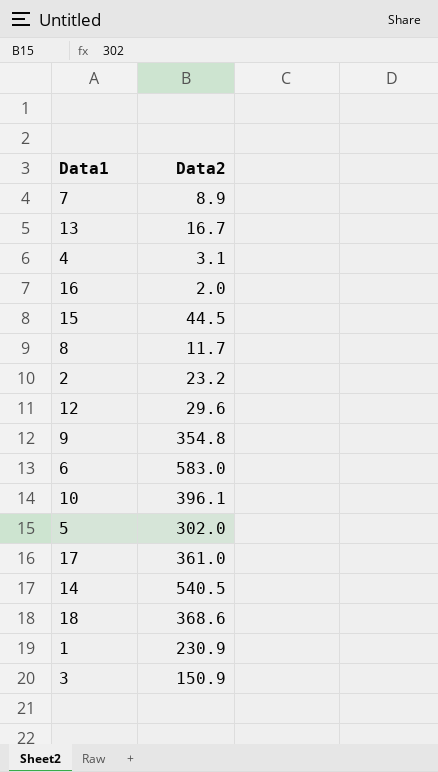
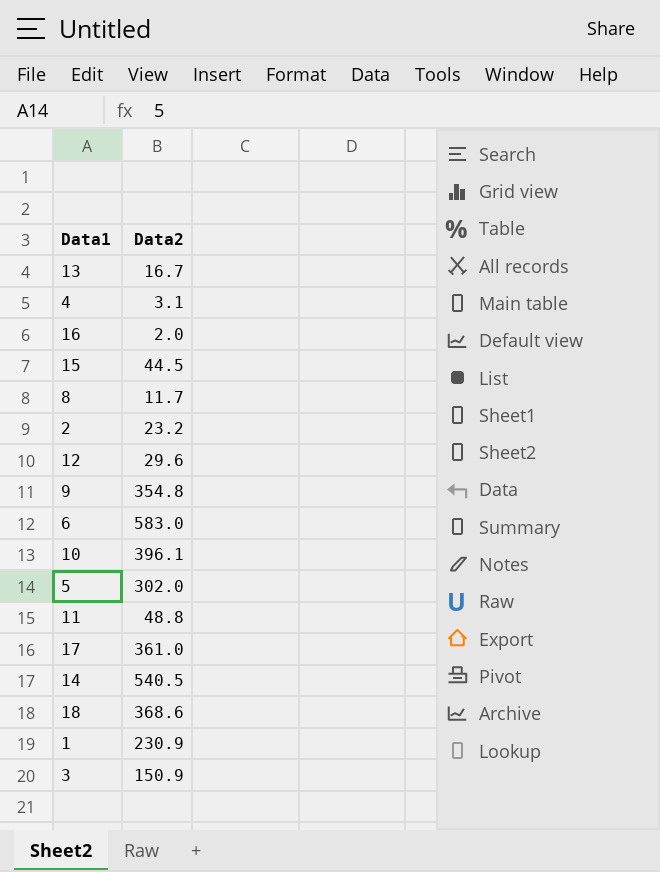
row 7: 8.9 -> none
row 11: none -> 48.8

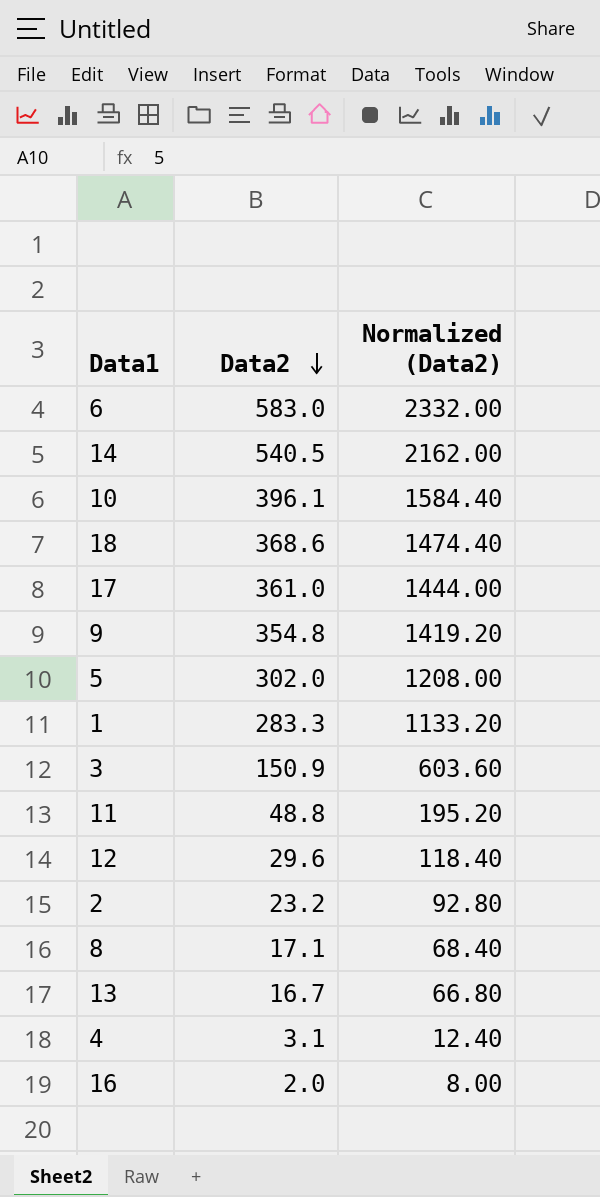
row order: none -> Data2 descending
column Normalized (Data2) | formula: none -> [Data2] * 4
row 15: 44.5 -> none
1 | Data2: 230.9 -> 283.3
8 | Data2: 11.7 -> 17.1

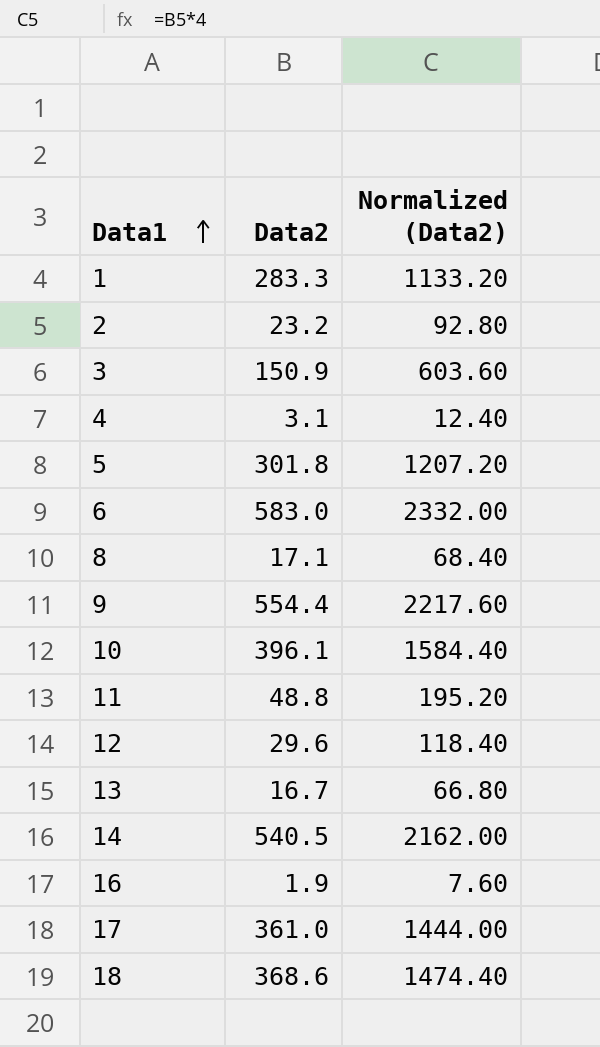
row order: Data2 descending -> Data1 ascending
5 | Data2: 302.0 -> 301.8
5 | Normalized (Data2): 1208.00 -> 1207.20
9 | Data2: 354.8 -> 554.4
9 | Normalized (Data2): 1419.20 -> 2217.60
16 | Data2: 2.0 -> 1.9
16 | Normalized (Data2): 8.00 -> 7.60

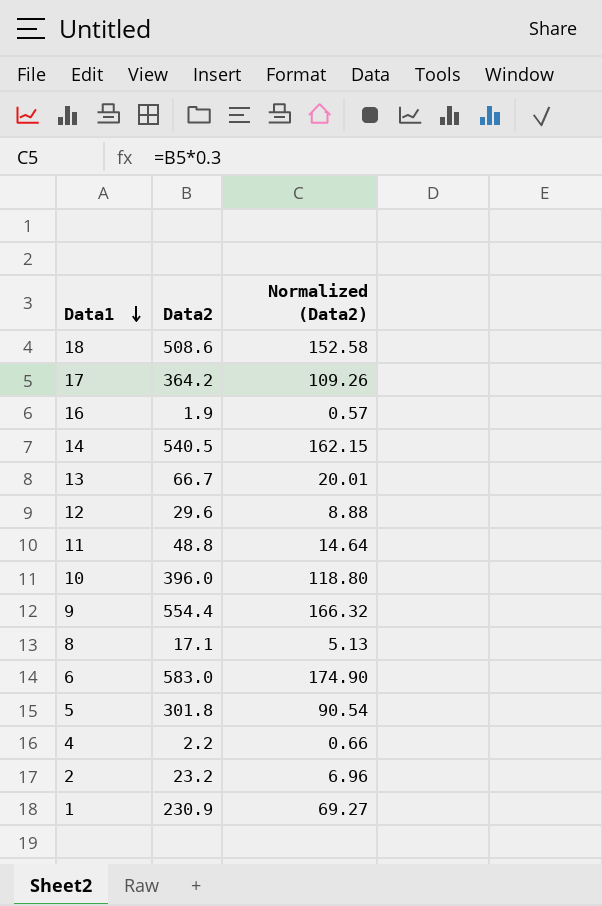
row order: Data1 ascending -> Data1 descending
column Normalized (Data2) | formula: [Data2] * 4 -> [Data2] * 0.3
row 3: 150.9 | 603.60 -> none
18 | Data2: 368.6 -> 508.6
17 | Data2: 361.0 -> 364.2
13 | Data2: 16.7 -> 66.7
10 | Data2: 396.1 -> 396.0
4 | Data2: 3.1 -> 2.2
1 | Data2: 283.3 -> 230.9

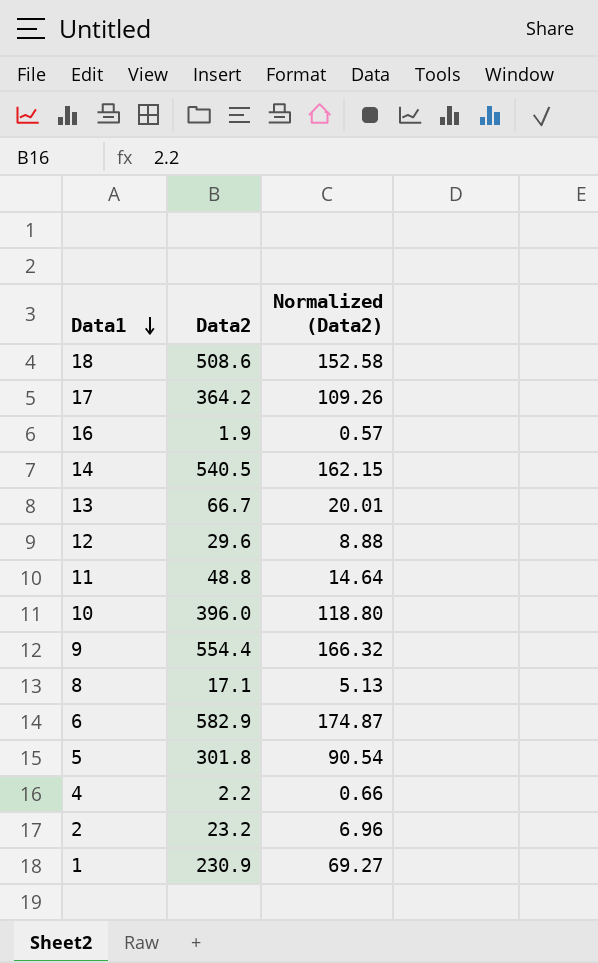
6 | Data2: 583.0 -> 582.9
6 | Normalized (Data2): 174.90 -> 174.87

